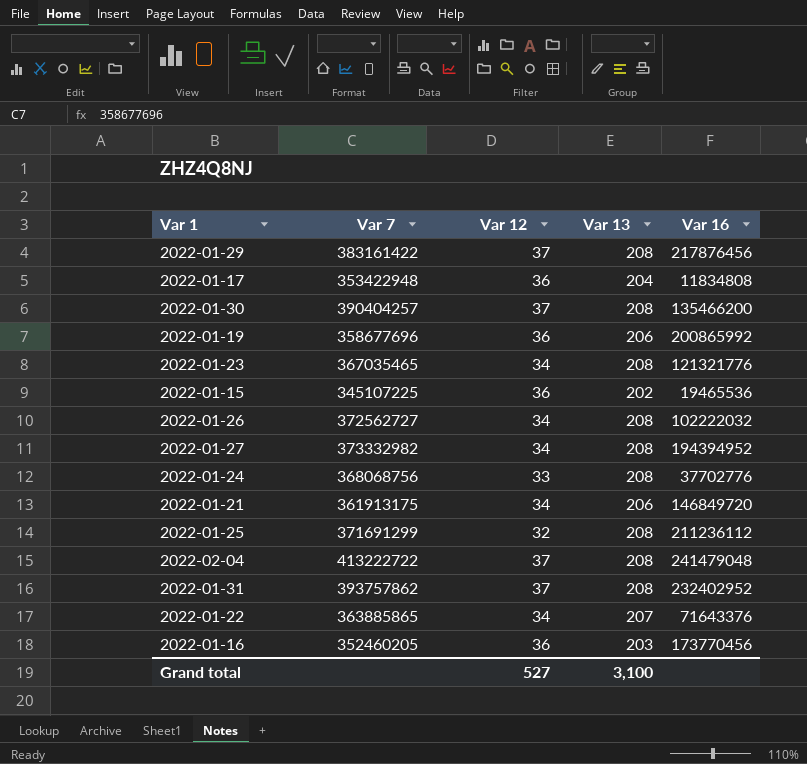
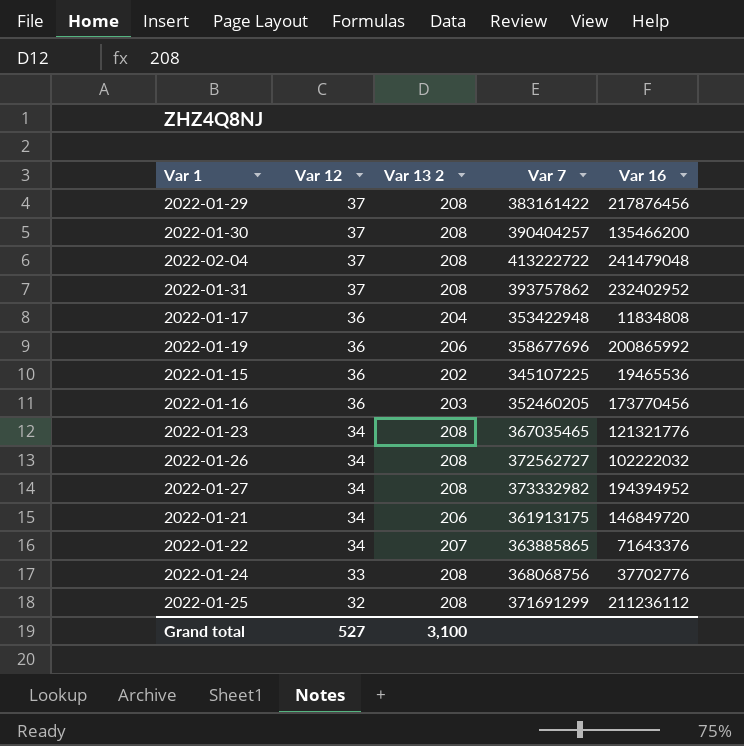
row order: none -> Var 12 descending
column name: Var 13 -> Var 13 2
column Var 7 | position: 2 -> 4

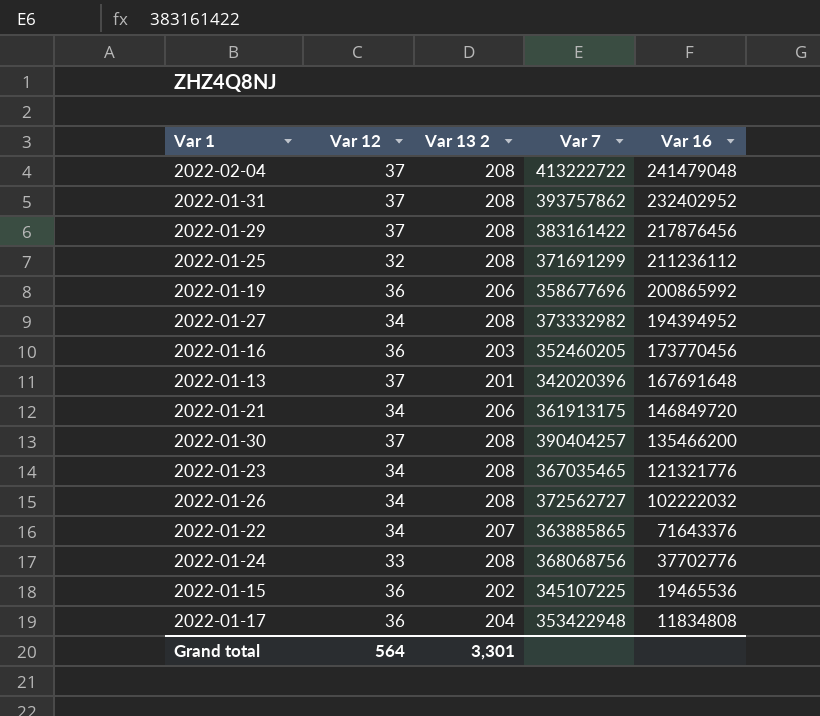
row order: Var 12 descending -> Var 16 descending
row 2022-01-13: none -> 37 | 201 | 342020396 | 167691648
Grand total | Var 12: 527 -> 564
Grand total | Var 13 2: 3,100 -> 3,301

